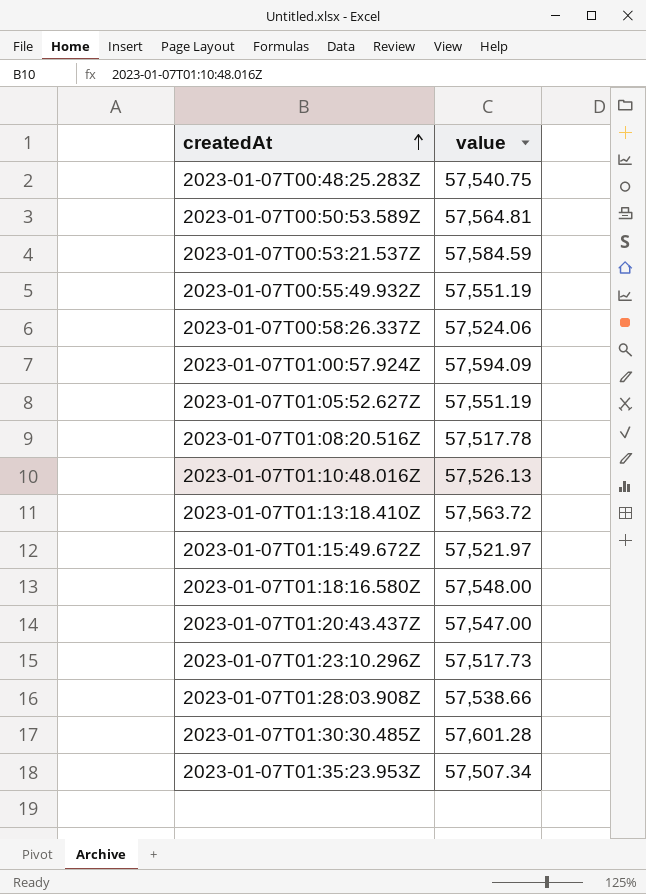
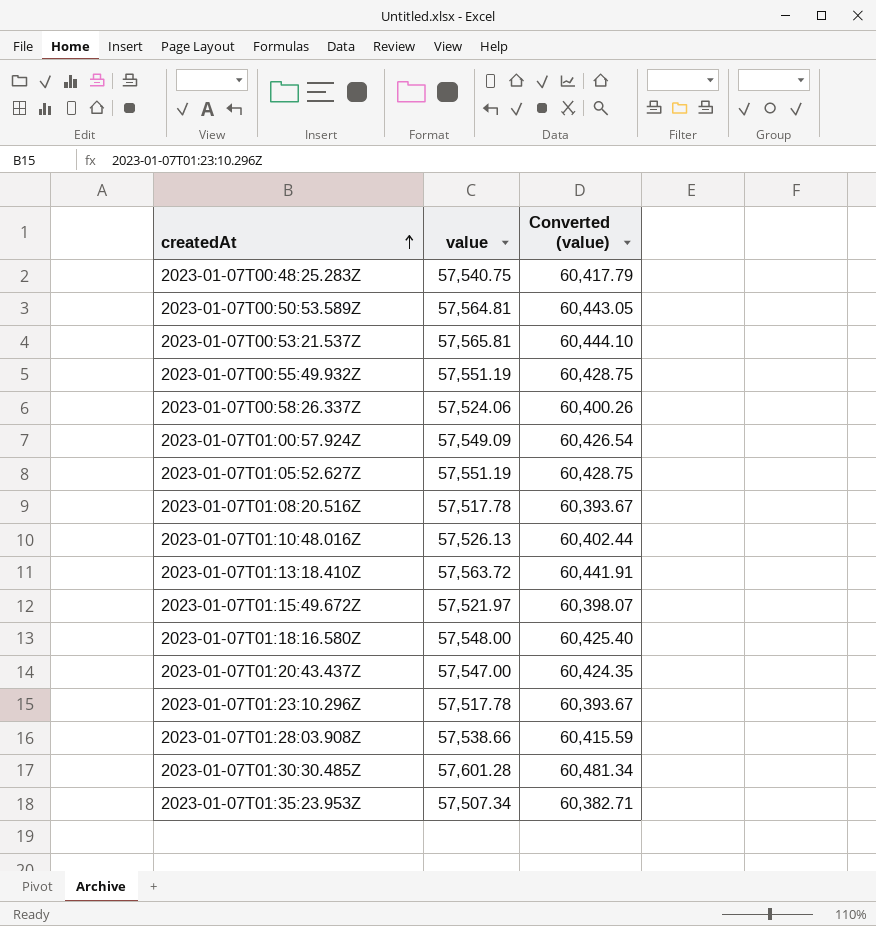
column Converted (value) | formula: none -> [value] * 1.05
2023-01-07T00:53:21.537Z | value: 57,584.59 -> 57,565.81
2023-01-07T01:00:57.924Z | value: 57,594.09 -> 57,549.09
2023-01-07T01:23:10.296Z | value: 57,517.73 -> 57,517.78

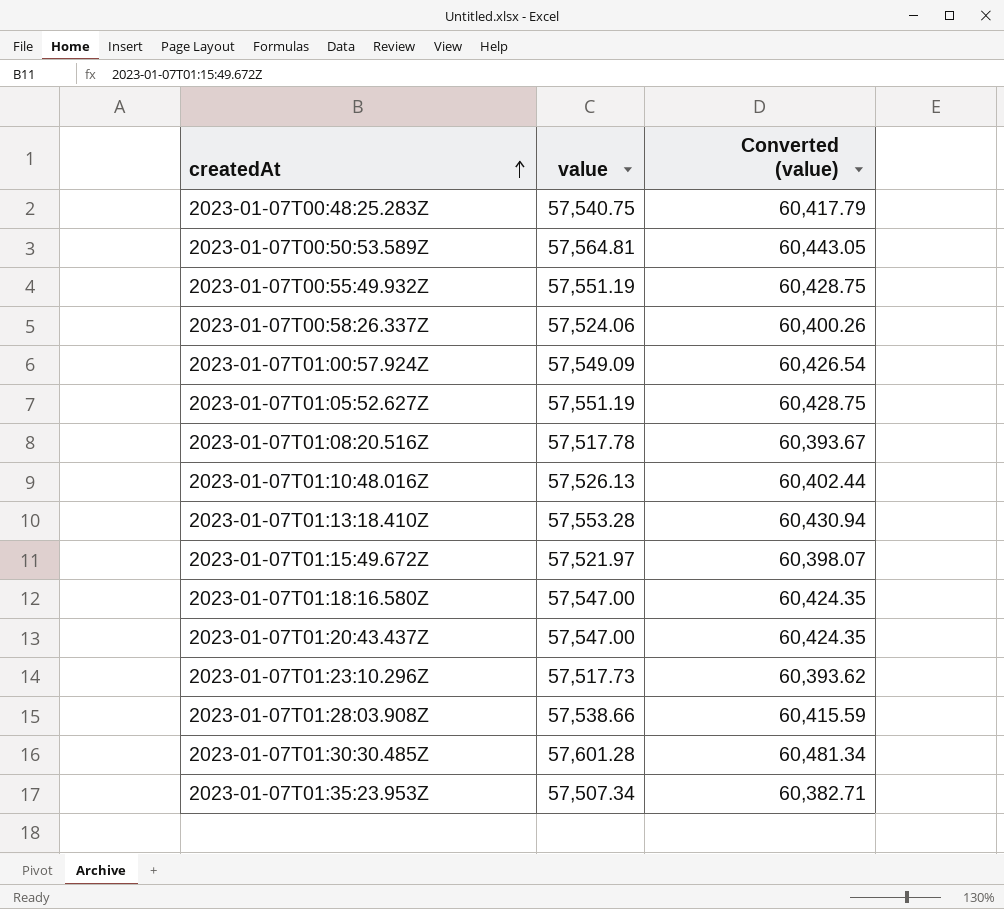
row 2023-01-07T00:53:21.537Z: 57,565.81 | 60,444.10 -> none
2023-01-07T01:13:18.410Z | value: 57,563.72 -> 57,553.28
2023-01-07T01:13:18.410Z | Converted (value): 60,441.91 -> 60,430.94
2023-01-07T01:18:16.580Z | value: 57,548.00 -> 57,547.00
2023-01-07T01:18:16.580Z | Converted (value): 60,425.40 -> 60,424.35
2023-01-07T01:23:10.296Z | value: 57,517.78 -> 57,517.73
2023-01-07T01:23:10.296Z | Converted (value): 60,393.67 -> 60,393.62

